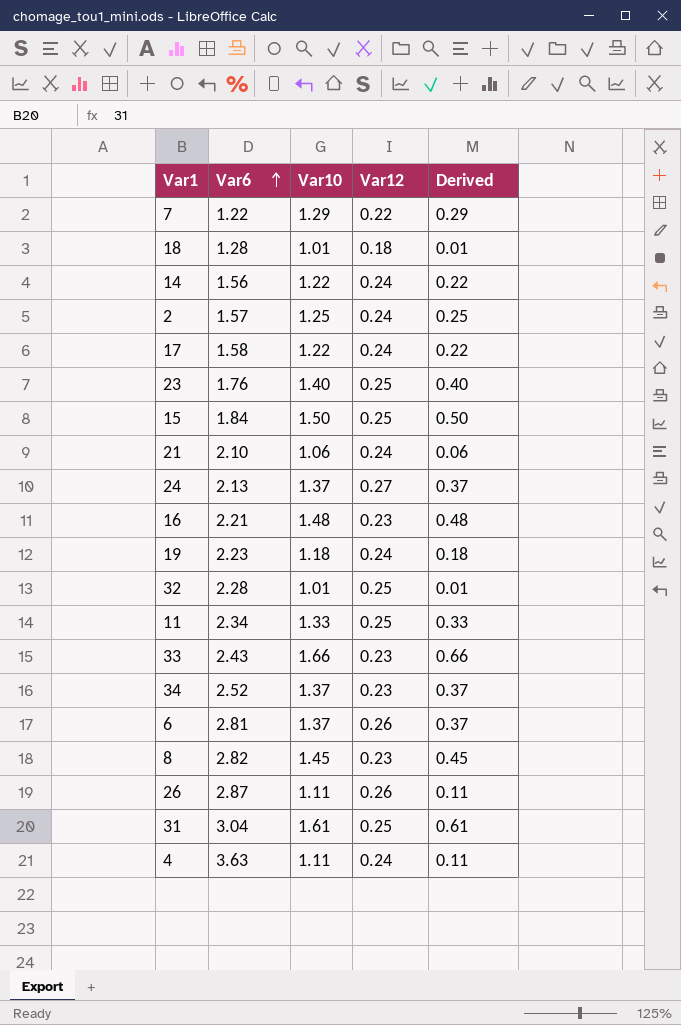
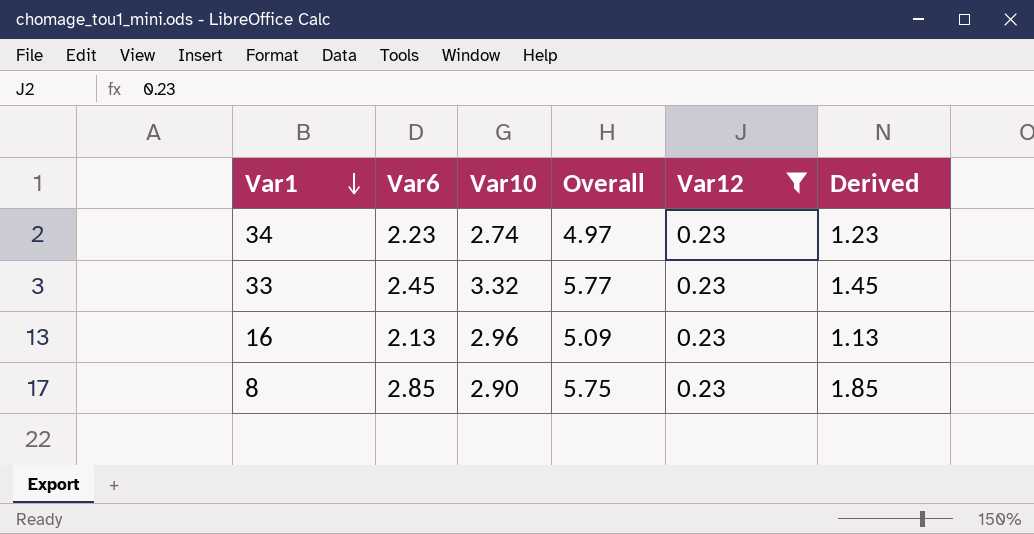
filter: none -> Var12 = 0.23
row order: Var6 ascending -> Var1 descending
column Overall | formula: none -> [Var6] + [Var10]
column Derived | formula: [Var10] - 1 -> [Var6] - 1
34 | Var6: 2.52 -> 2.23
34 | Var10: 1.37 -> 2.74
33 | Var6: 2.43 -> 2.45
33 | Var10: 1.66 -> 3.32
16 | Var6: 2.21 -> 2.13
16 | Var10: 1.48 -> 2.96
8 | Var6: 2.82 -> 2.85
8 | Var10: 1.45 -> 2.90

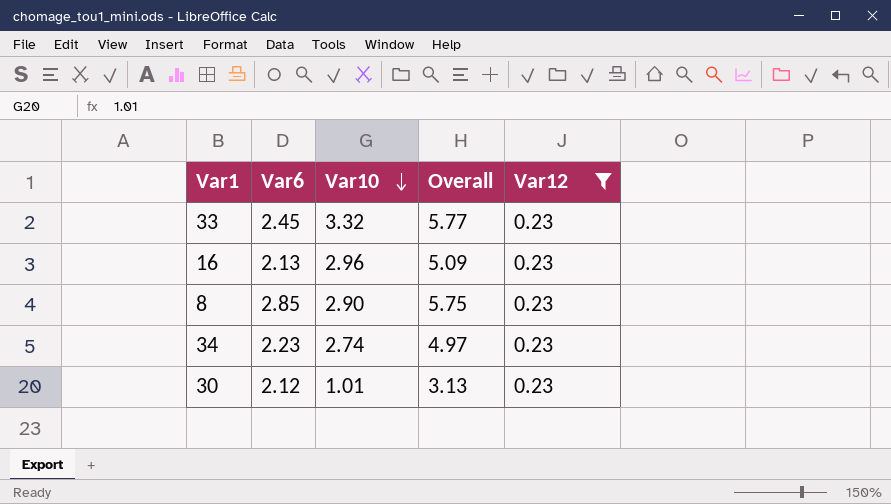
row order: Var1 descending -> Var10 descending
column Derived | formula: [Var6] - 1 -> none
row 30: none -> 2.12 | 1.01 | 3.13 | 0.23

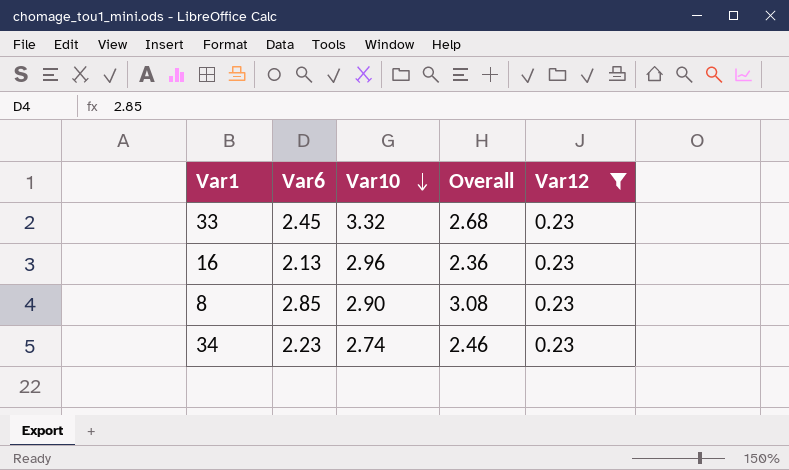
column Overall | formula: [Var6] + [Var10] -> [Var6] + [Var12]
row 30: 2.12 | 1.01 | 3.13 | 0.23 -> none

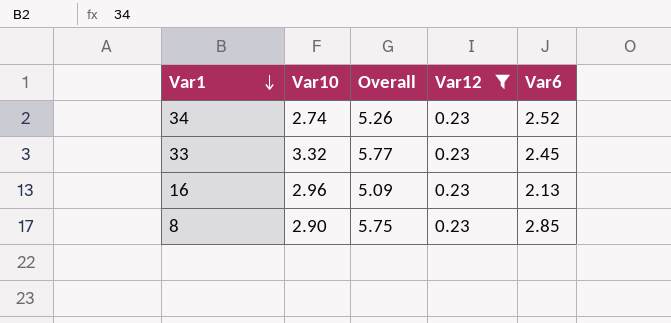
row order: Var10 descending -> Var1 descending
column Overall | formula: [Var6] + [Var12] -> [Var10] + [Var6]
column Var6 | position: 2 -> 5
34 | Var6: 2.23 -> 2.52

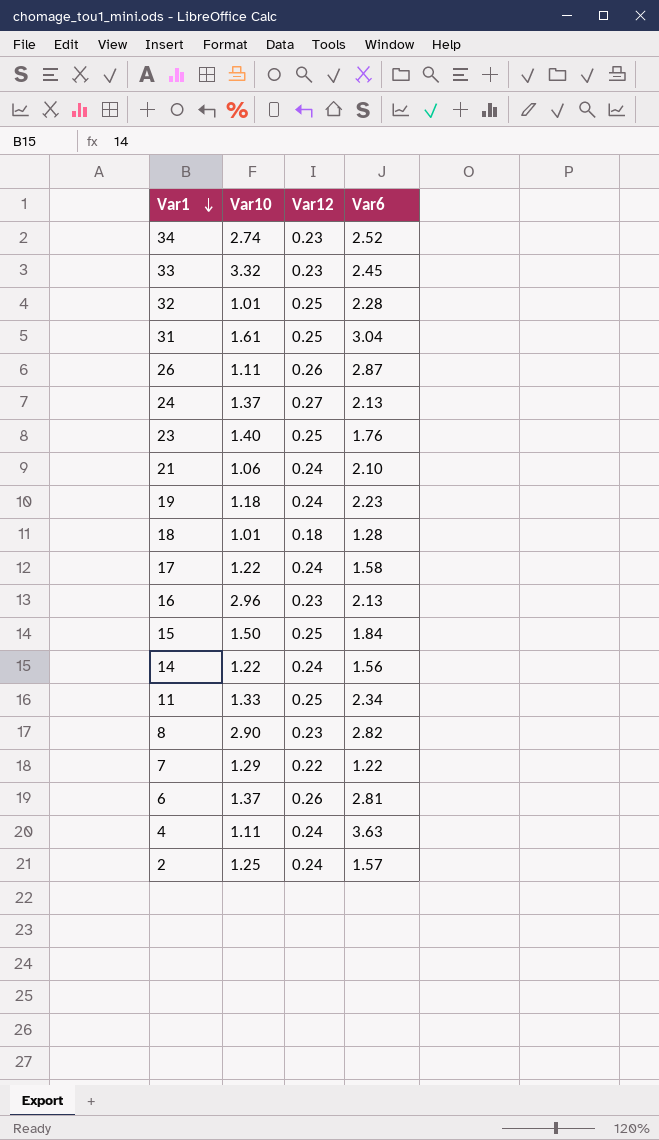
filter: Var12 = 0.23 -> none
column Overall | formula: [Var10] + [Var6] -> none
8 | Var6: 2.85 -> 2.82

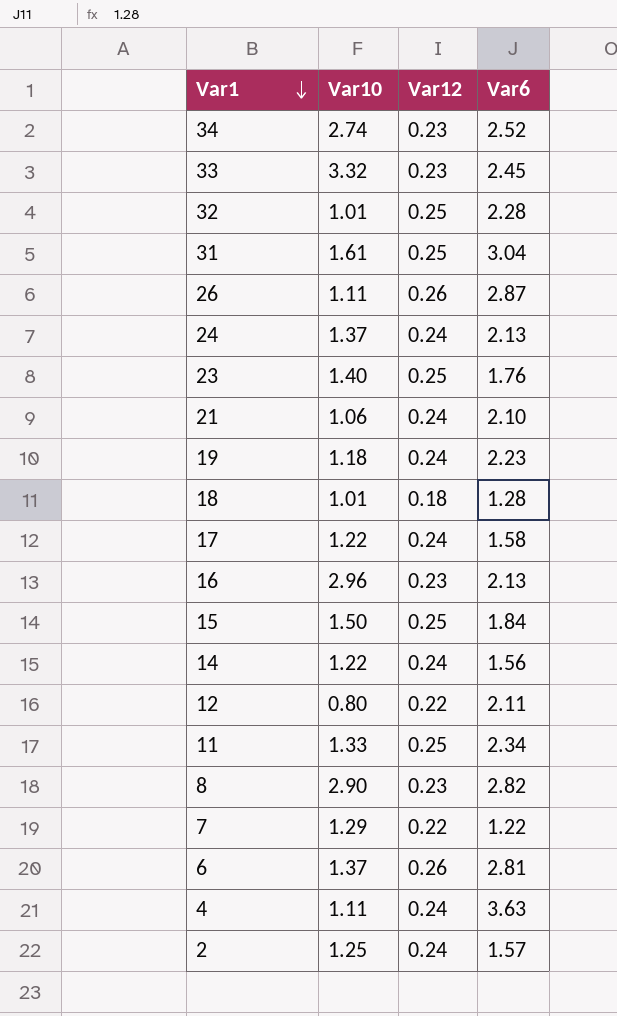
24 | Var12: 0.27 -> 0.24
row 12: none -> 0.80 | 0.22 | 2.11

